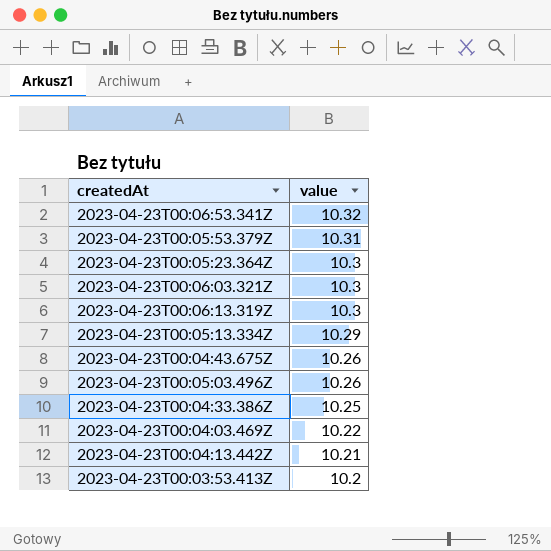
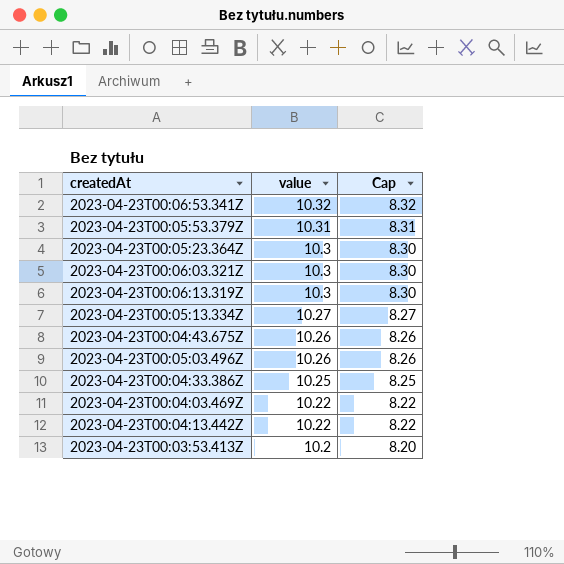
column Cap | formula: none -> [value] - 2
2023-04-23T00:05:13.334Z | value: 10.29 -> 10.27
2023-04-23T00:04:13.442Z | value: 10.21 -> 10.22

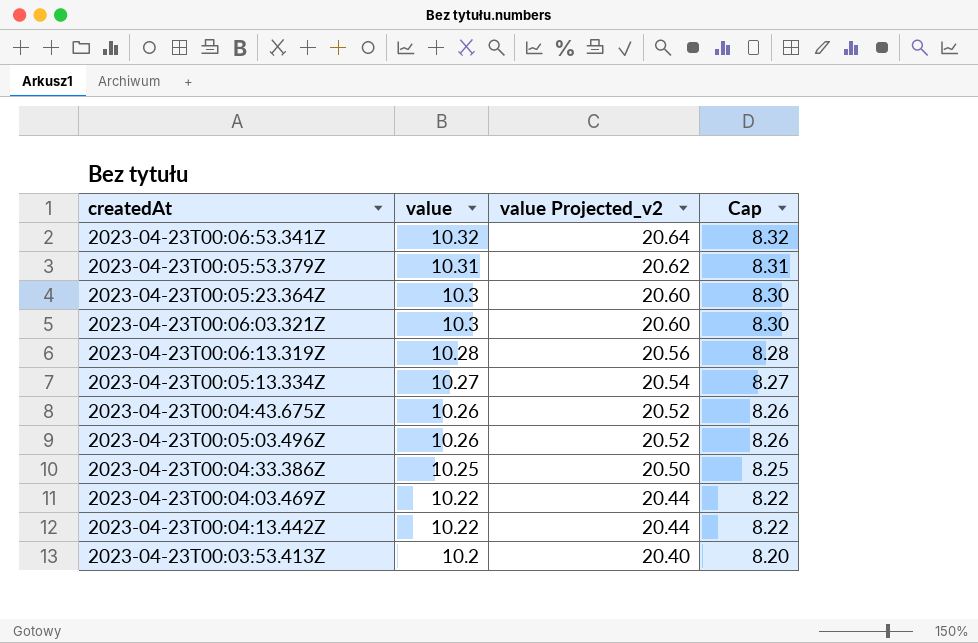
column value Projected_v2 | formula: none -> [value] * 2
2023-04-23T00:06:13.319Z | value: 10.3 -> 10.28
2023-04-23T00:06:13.319Z | Cap: 8.30 -> 8.28

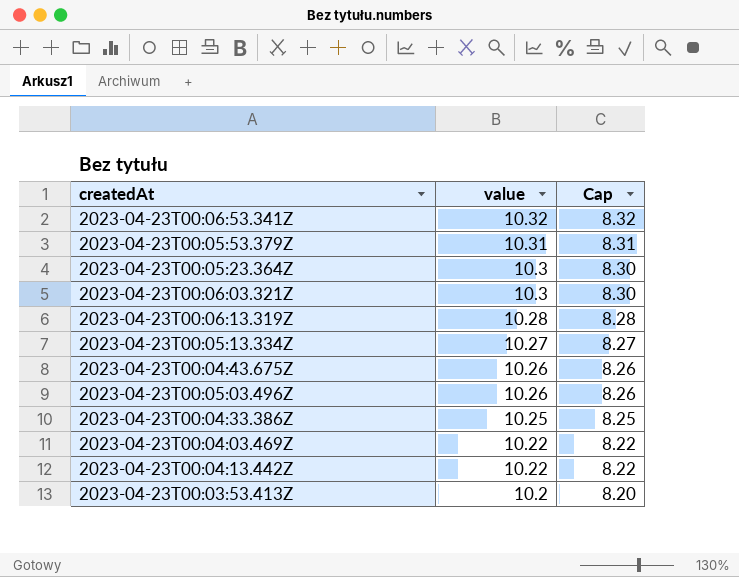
column value Projected_v2 | formula: [value] * 2 -> none

